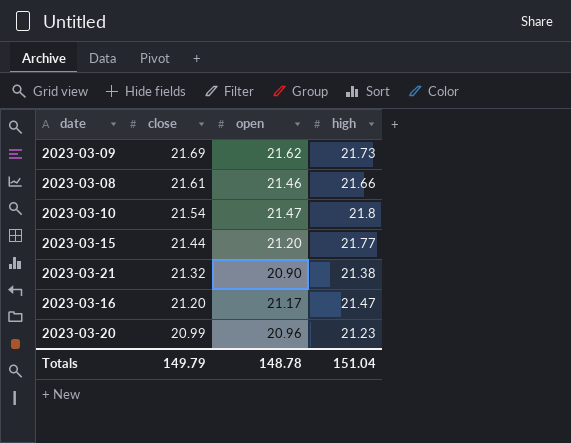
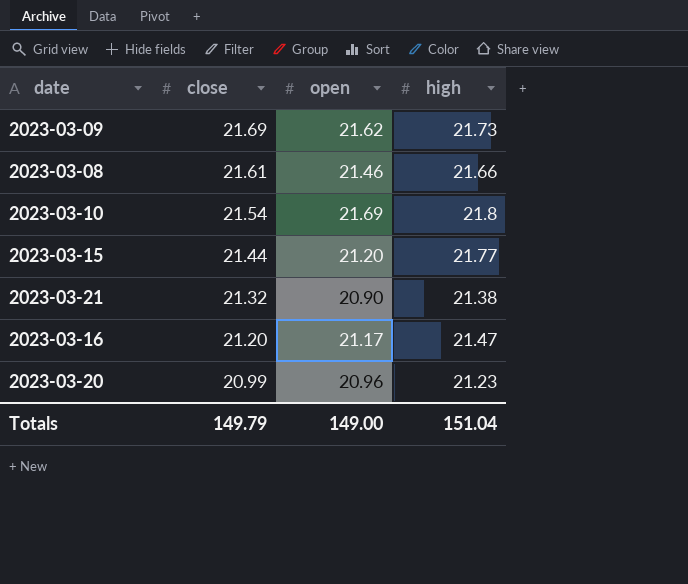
2023-03-10 | open: 21.47 -> 21.69
Totals | open: 148.78 -> 149.00

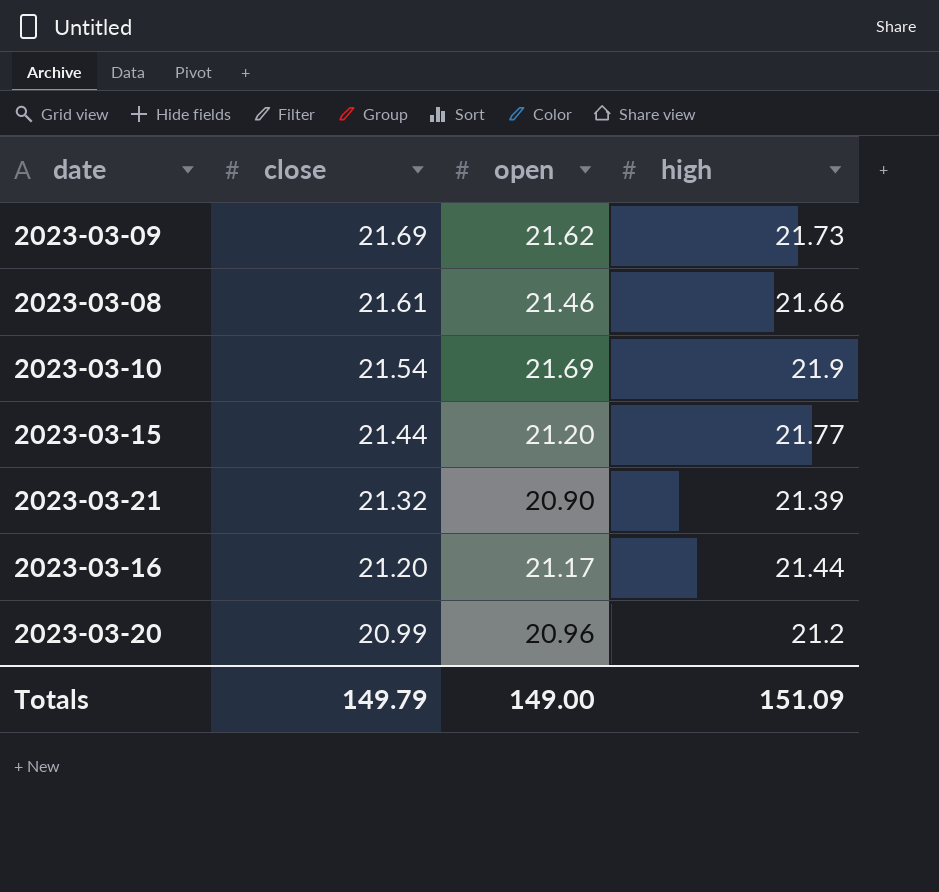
2023-03-10 | high: 21.8 -> 21.9
2023-03-21 | high: 21.38 -> 21.39
2023-03-16 | high: 21.47 -> 21.44
2023-03-20 | high: 21.23 -> 21.2
Totals | high: 151.04 -> 151.09

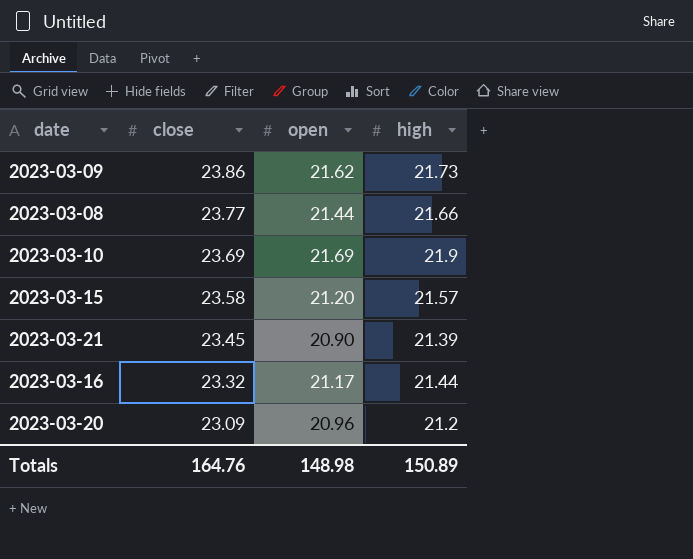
2023-03-09 | close: 21.69 -> 23.86
2023-03-08 | close: 21.61 -> 23.77
2023-03-08 | open: 21.46 -> 21.44
2023-03-10 | close: 21.54 -> 23.69
2023-03-15 | close: 21.44 -> 23.58
2023-03-15 | high: 21.77 -> 21.57
2023-03-21 | close: 21.32 -> 23.45
2023-03-16 | close: 21.20 -> 23.32
2023-03-20 | close: 20.99 -> 23.09
Totals | close: 149.79 -> 164.76
Totals | open: 149.00 -> 148.98
Totals | high: 151.09 -> 150.89

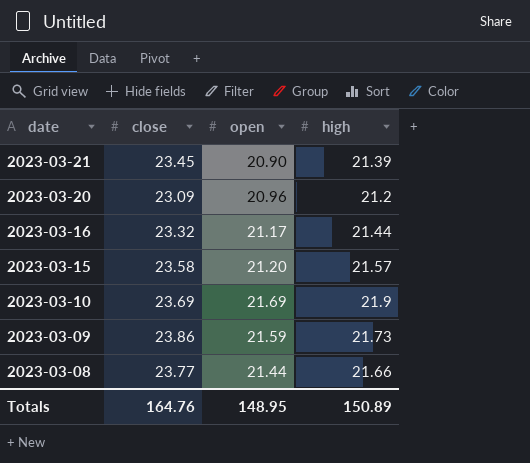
row order: close descending -> date descending
2023-03-09 | open: 21.62 -> 21.59
Totals | open: 148.98 -> 148.95

